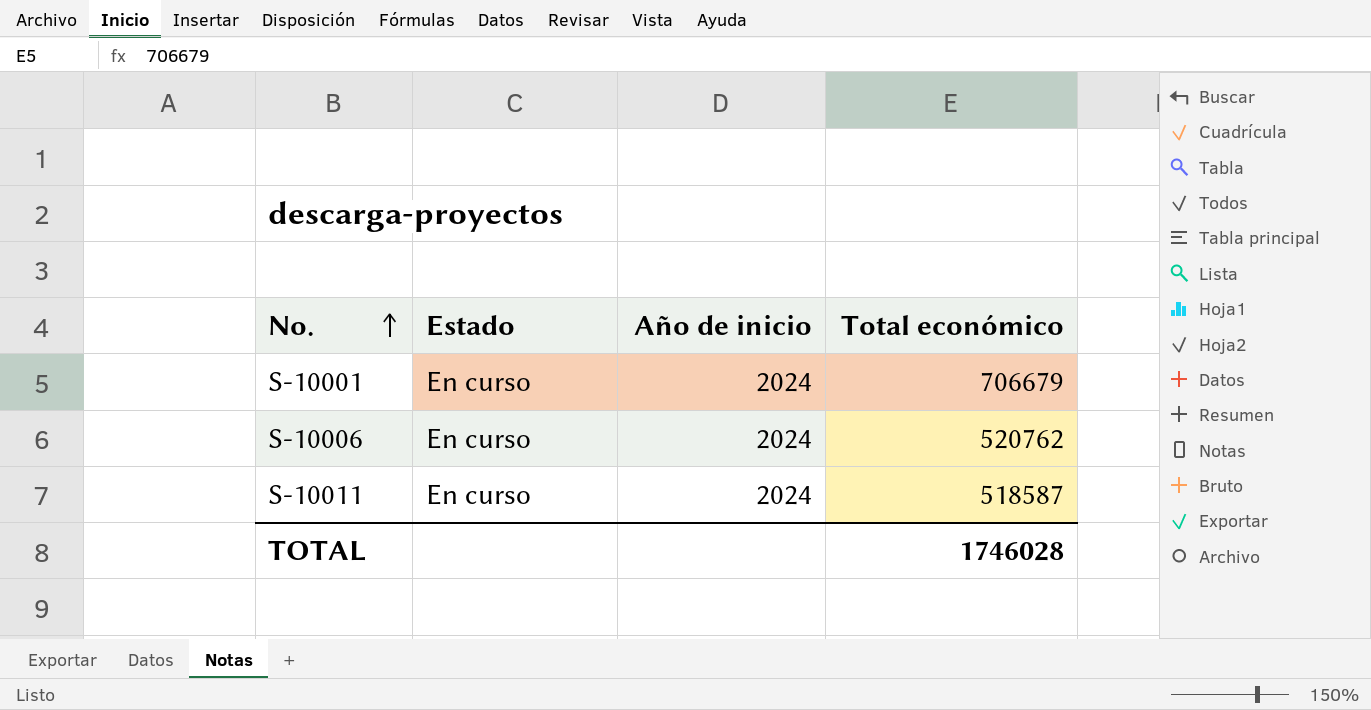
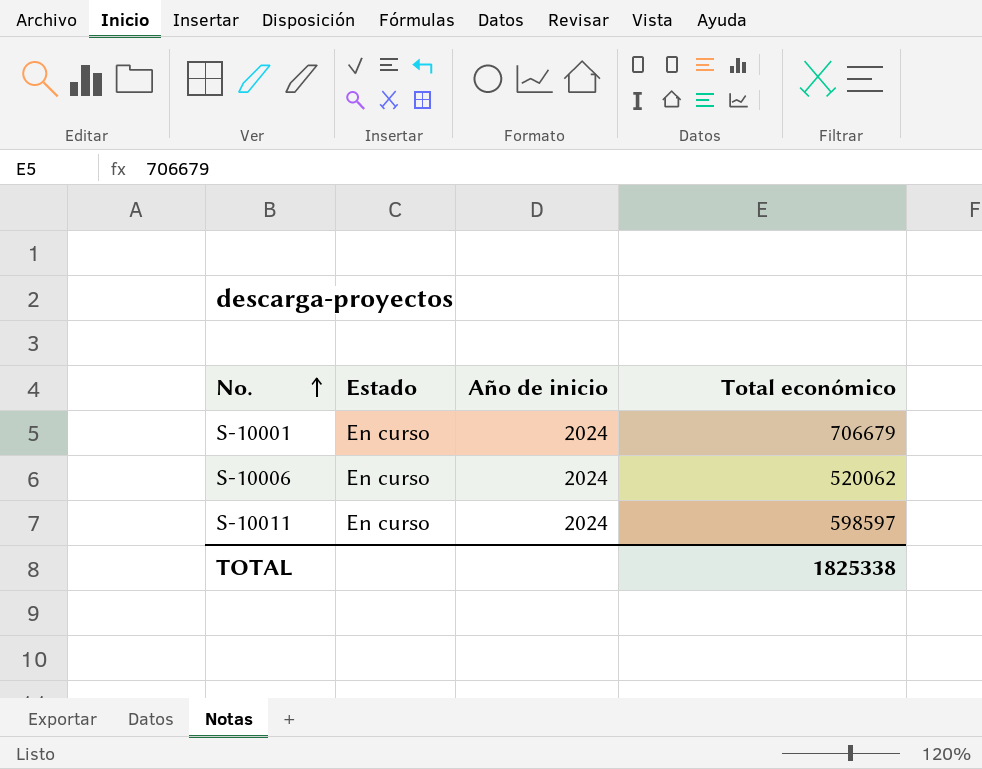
S-10006 | Total económico: 520762 -> 520062
S-10011 | Total económico: 518587 -> 598597
TOTAL | Total económico: 1746028 -> 1825338

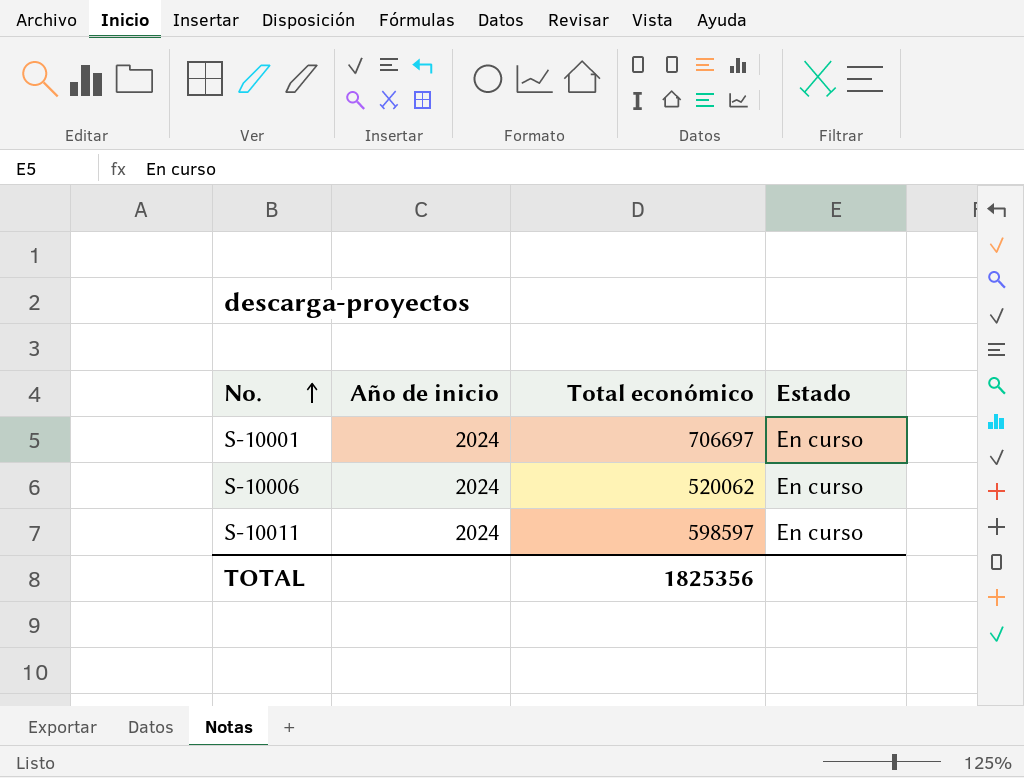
column Estado | position: 2 -> 4
S-10001 | Total económico: 706679 -> 706697
TOTAL | Total económico: 1825338 -> 1825356

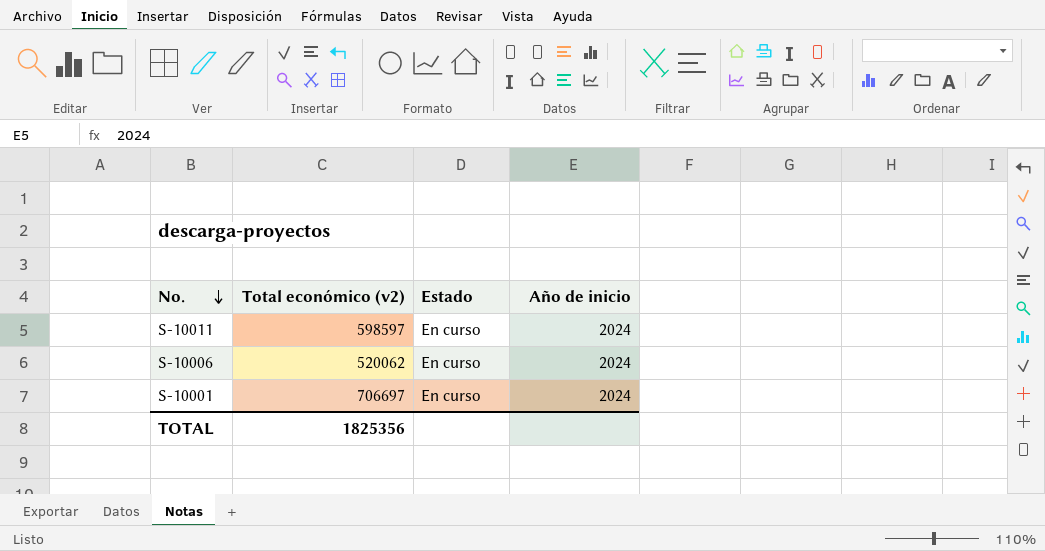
row order: No. ascending -> No. descending
column name: Total económico -> Total económico (v2)
column Año de inicio | position: 2 -> 4

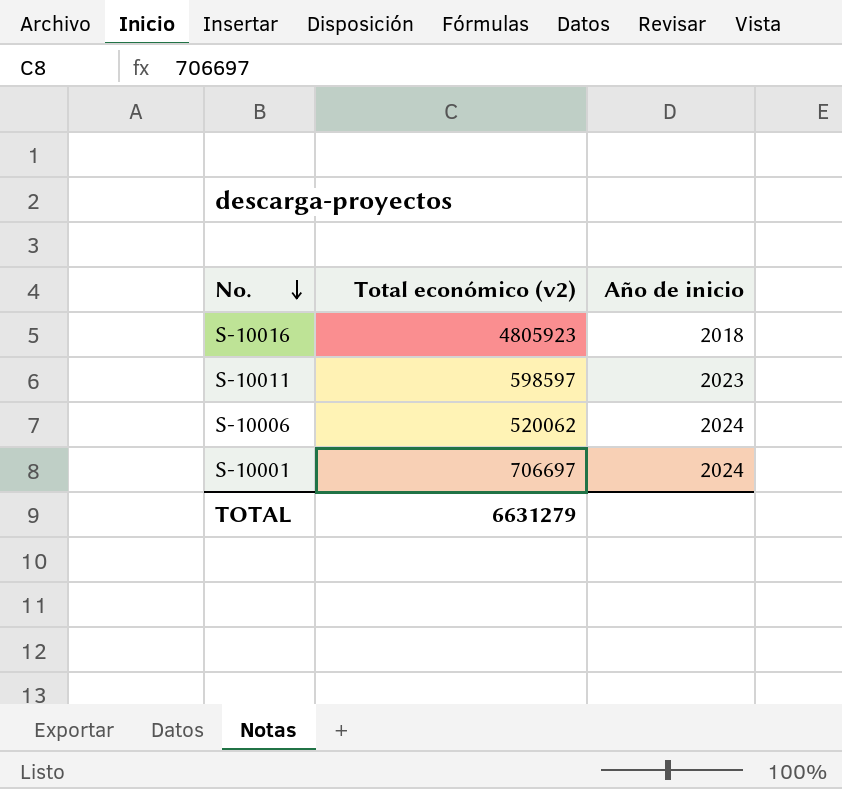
column Estado | position: 3 -> none
row S-10016: none -> 4805923 | 2018
S-10011 | Año de inicio: 2024 -> 2023
TOTAL | Total económico (v2): 1825356 -> 6631279

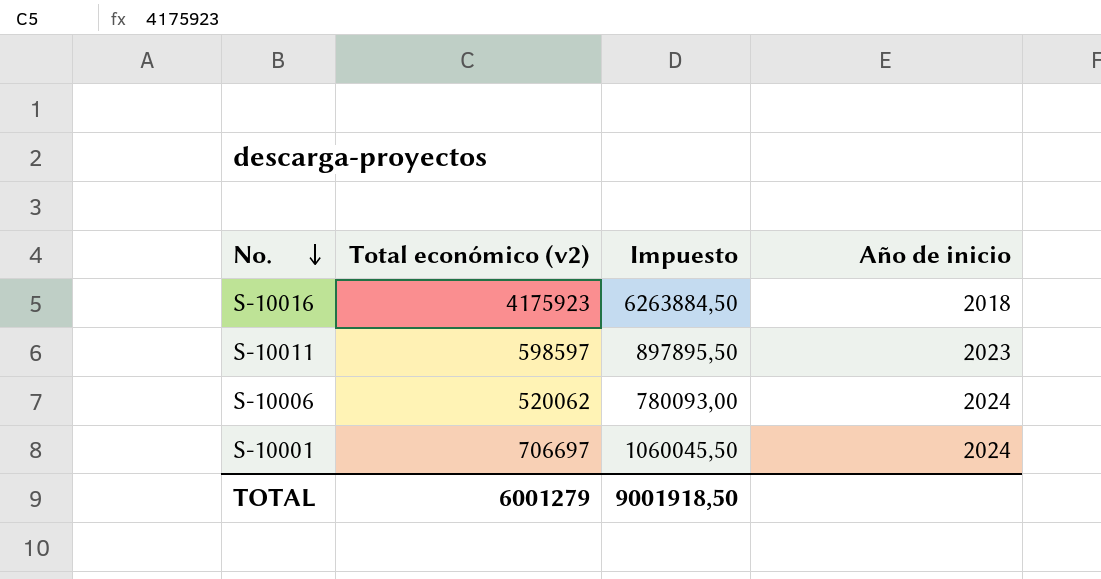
column Impuesto | formula: none -> [Total económico (v2)] * 1,5
S-10016 | Total económico (v2): 4805923 -> 4175923
TOTAL | Total económico (v2): 6631279 -> 6001279

